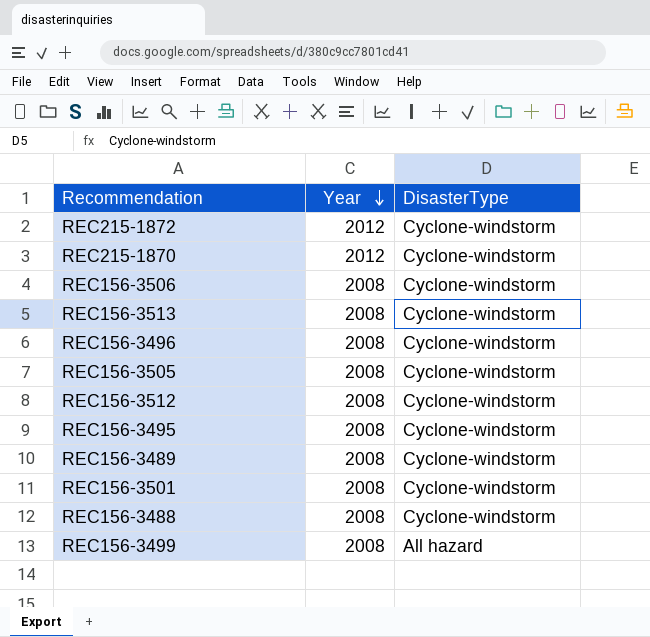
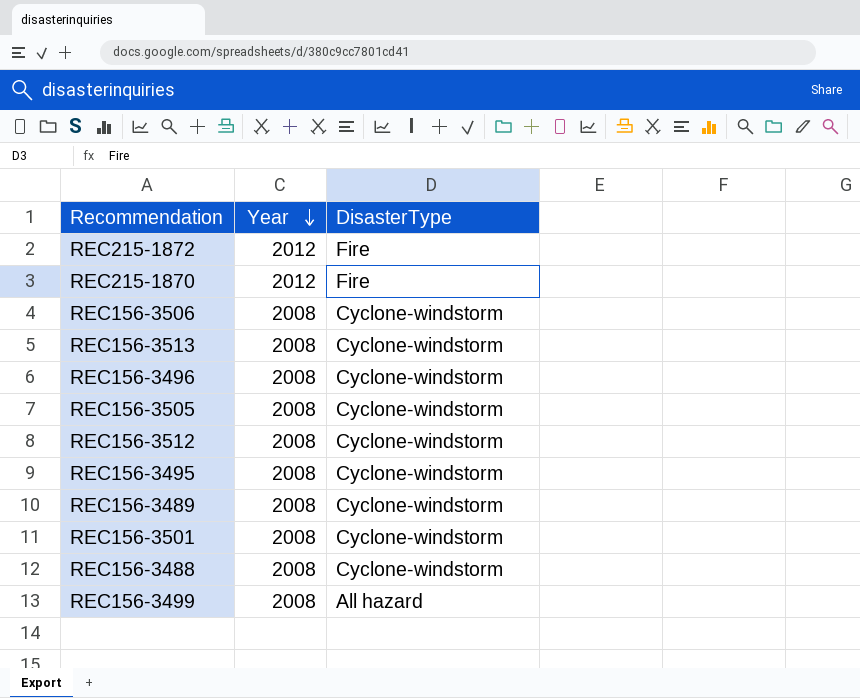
REC215-1872 | DisasterType: Cyclone-windstorm -> Fire
REC215-1870 | DisasterType: Cyclone-windstorm -> Fire

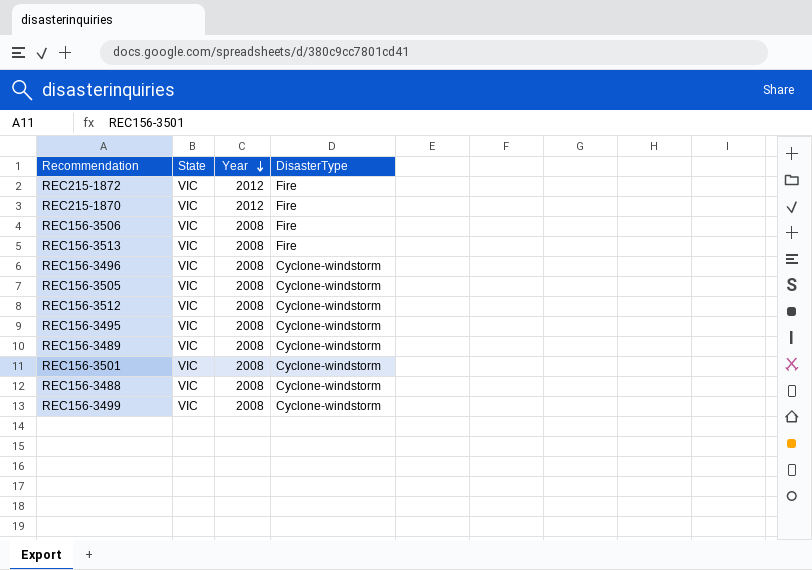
column State | position: none -> 2
REC156-3506 | DisasterType: Cyclone-windstorm -> Fire
REC156-3513 | DisasterType: Cyclone-windstorm -> Fire
REC156-3499 | DisasterType: All hazard -> Cyclone-windstorm

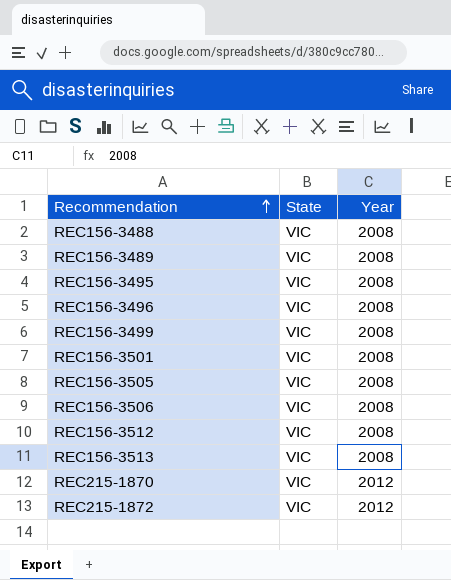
row order: Year descending -> Recommendation ascending
column DisasterType | position: 4 -> none

